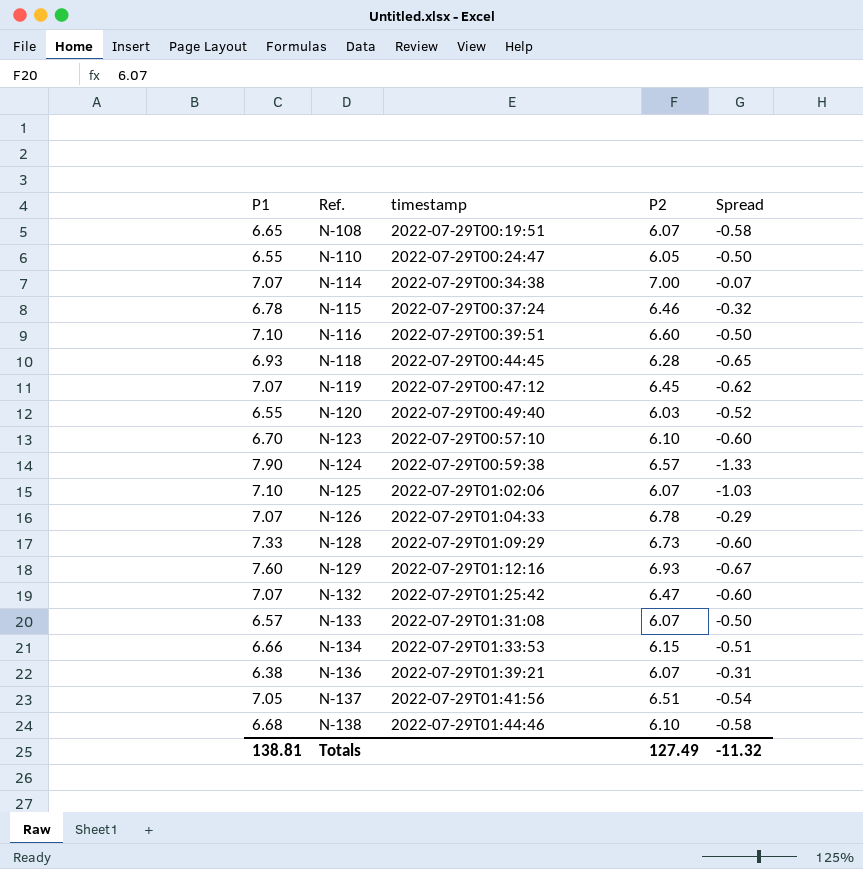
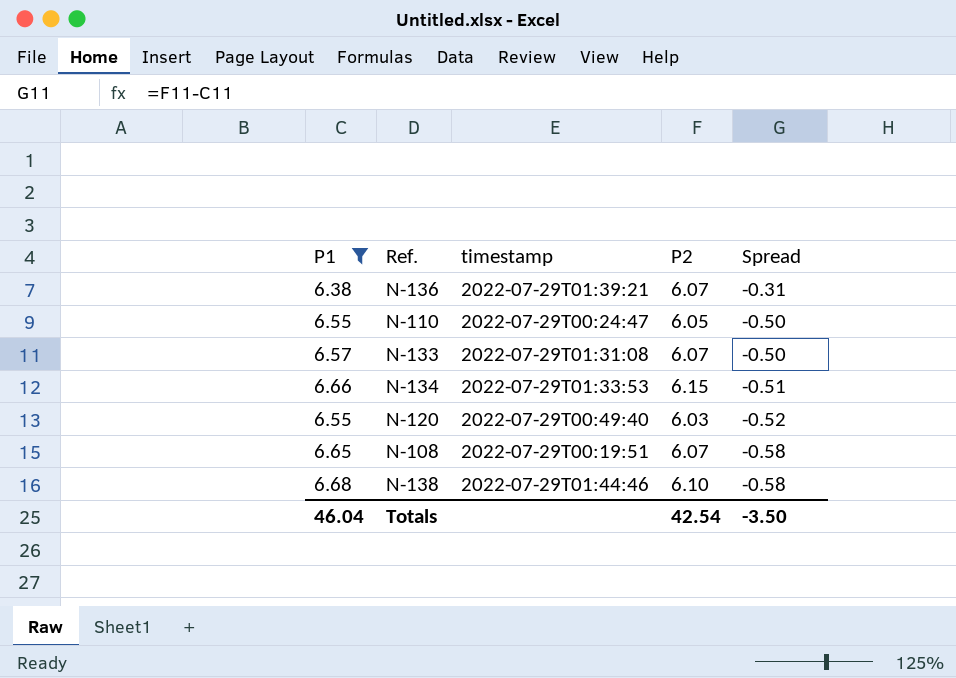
filter: none -> P1 <= 6.68
row order: Ref. ascending -> Spread descending
Totals | P1: 138.81 -> 46.04
Totals | P2: 127.49 -> 42.54
Totals | Spread: -11.32 -> -3.50

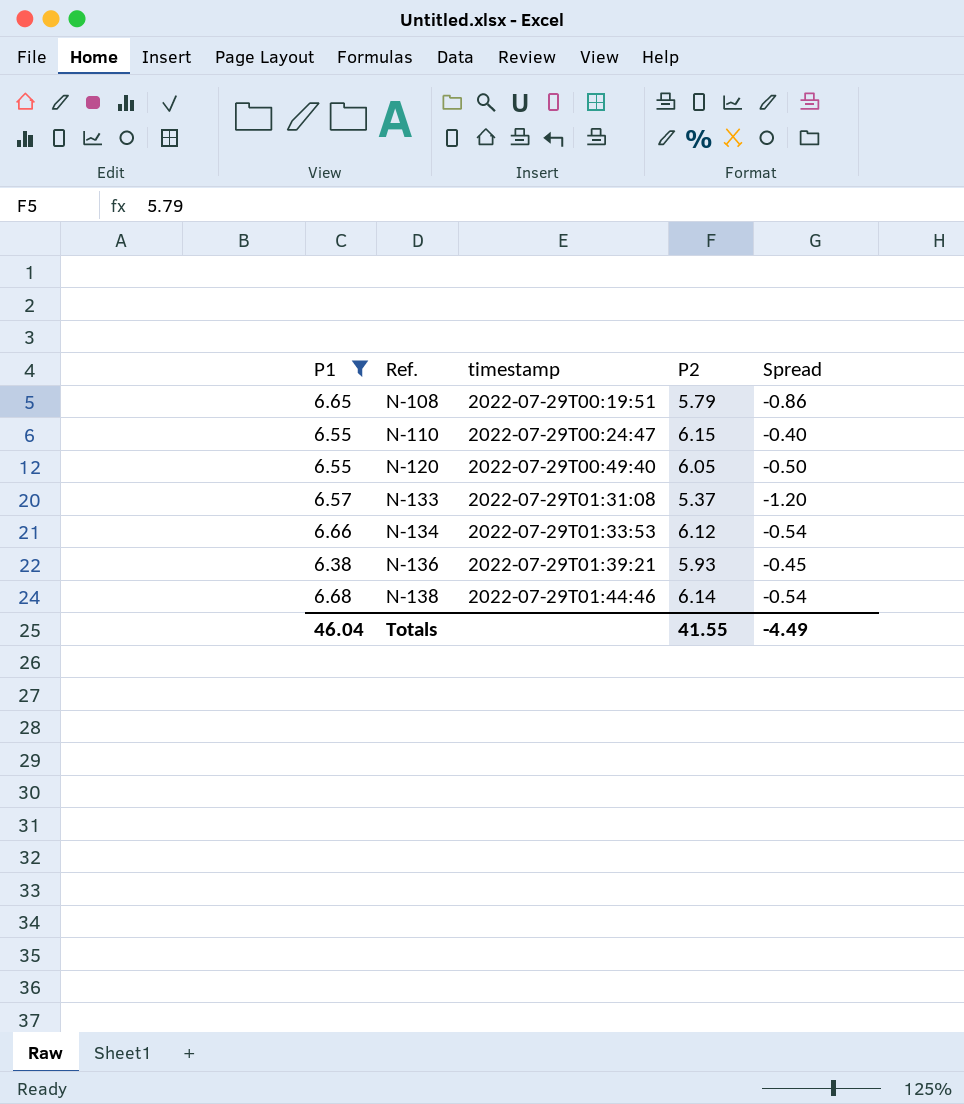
row order: Spread descending -> Ref. ascending
N-108 | P2: 6.07 -> 5.79
N-108 | Spread: -0.58 -> -0.86
N-110 | P2: 6.05 -> 6.15
N-110 | Spread: -0.50 -> -0.40
N-120 | P2: 6.03 -> 6.05
N-120 | Spread: -0.52 -> -0.50
N-133 | P2: 6.07 -> 5.37
N-133 | Spread: -0.50 -> -1.20
N-134 | P2: 6.15 -> 6.12
N-134 | Spread: -0.51 -> -0.54
N-136 | P2: 6.07 -> 5.93
N-136 | Spread: -0.31 -> -0.45
N-138 | P2: 6.10 -> 6.14
N-138 | Spread: -0.58 -> -0.54
Totals | P2: 42.54 -> 41.55
Totals | Spread: -3.50 -> -4.49

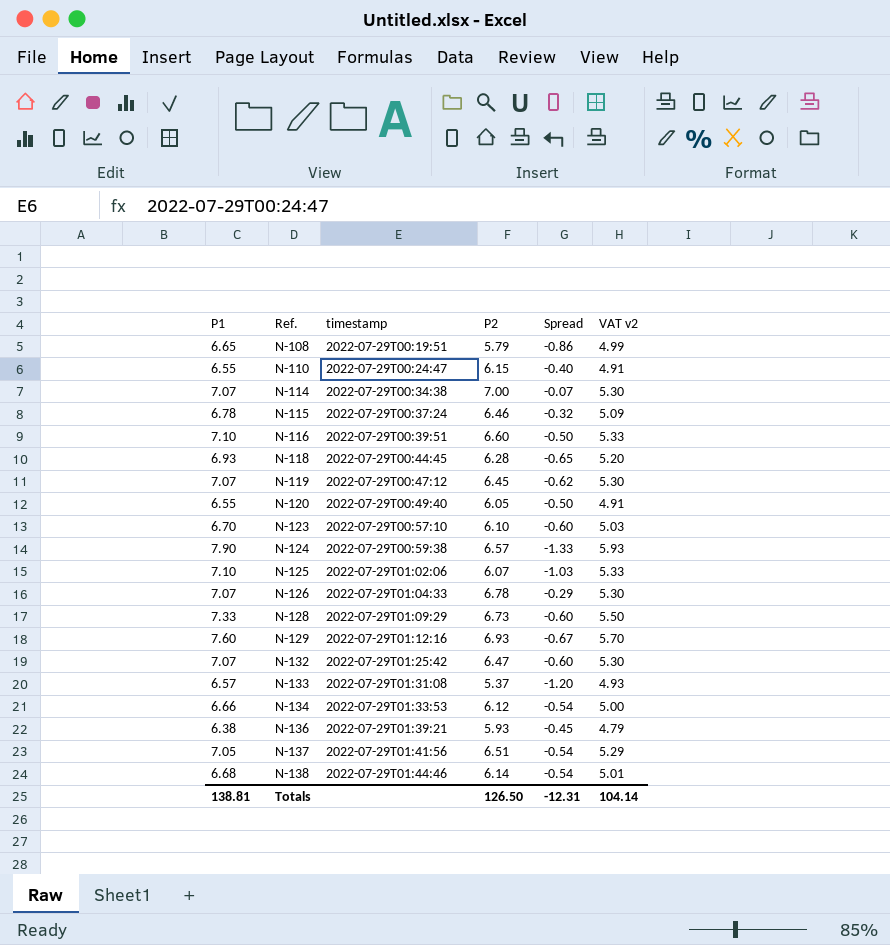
filter: P1 <= 6.68 -> none
column VAT v2 | formula: none -> [P1] * 0.75
Totals | P1: 46.04 -> 138.81
Totals | P2: 41.55 -> 126.50
Totals | Spread: -4.49 -> -12.31

